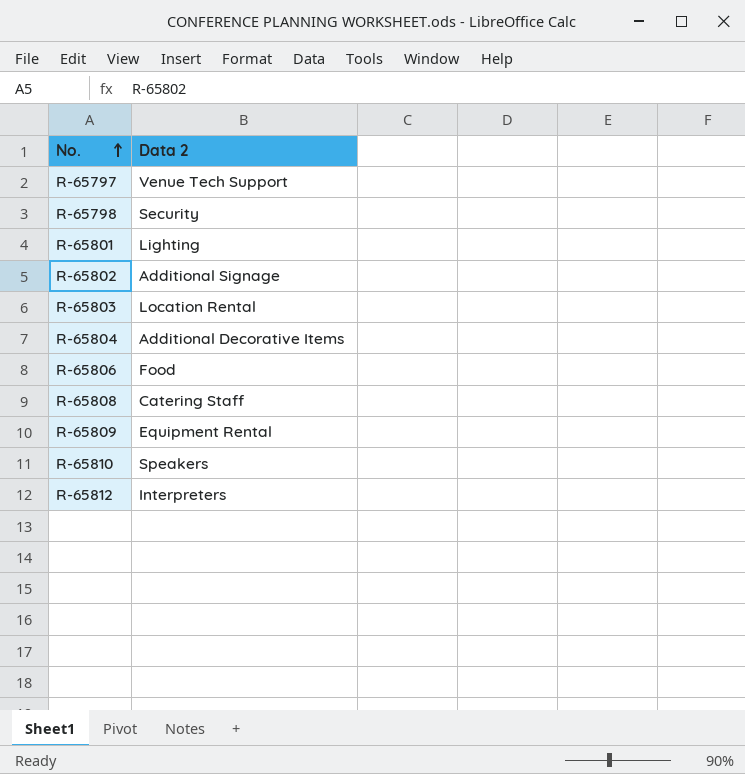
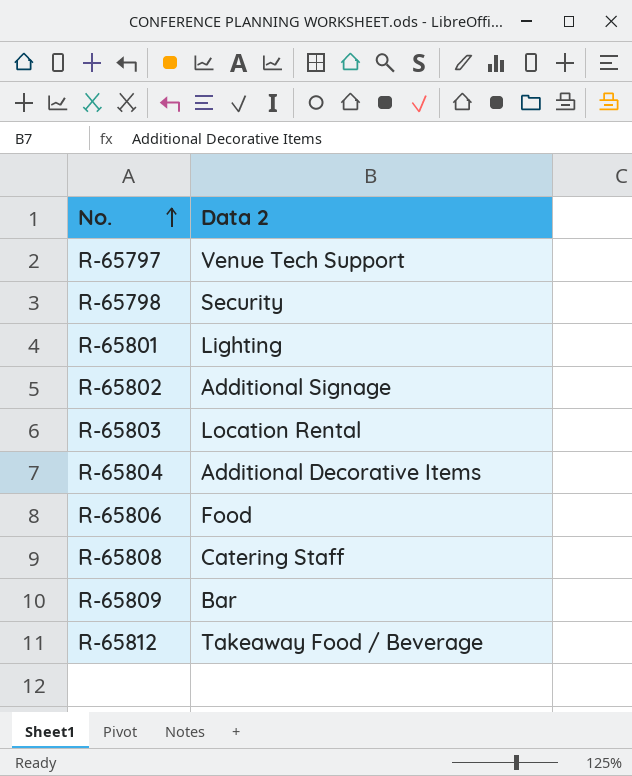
row R-65810: Speakers -> none
R-65809 | Data 2: Equipment Rental -> Bar
R-65812 | Data 2: Interpreters -> Takeaway Food / Beverage

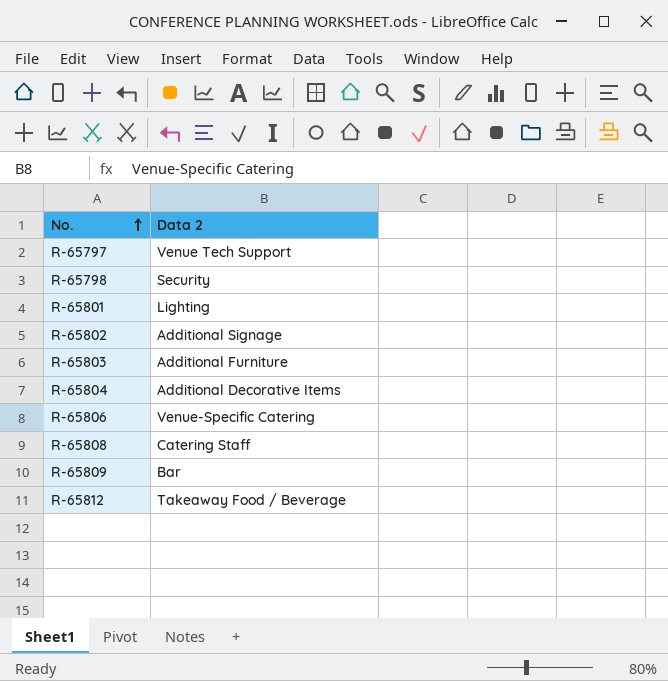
R-65803 | Data 2: Location Rental -> Additional Furniture
R-65806 | Data 2: Food -> Venue-Specific Catering

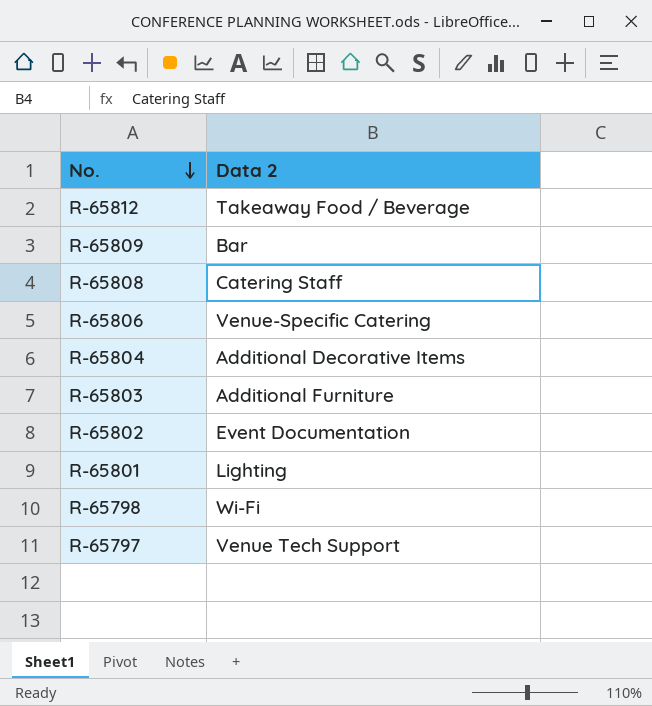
row order: No. ascending -> No. descending
R-65802 | Data 2: Additional Signage -> Event Documentation
R-65798 | Data 2: Security -> Wi-Fi

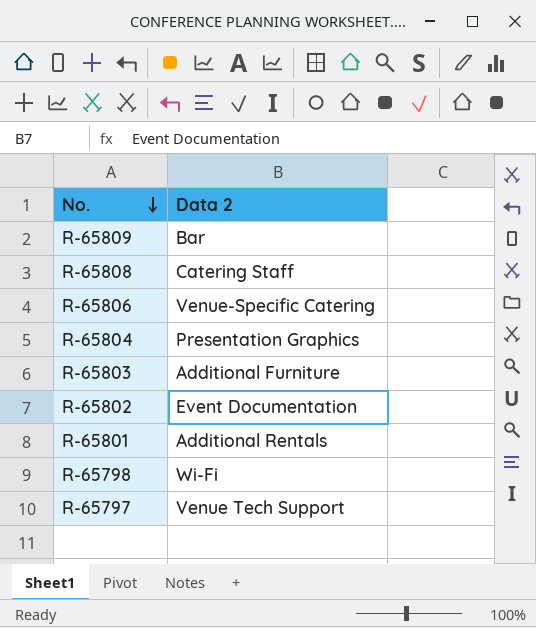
row R-65812: Takeaway Food / Beverage -> none
R-65804 | Data 2: Additional Decorative Items -> Presentation Graphics
R-65801 | Data 2: Lighting -> Additional Rentals

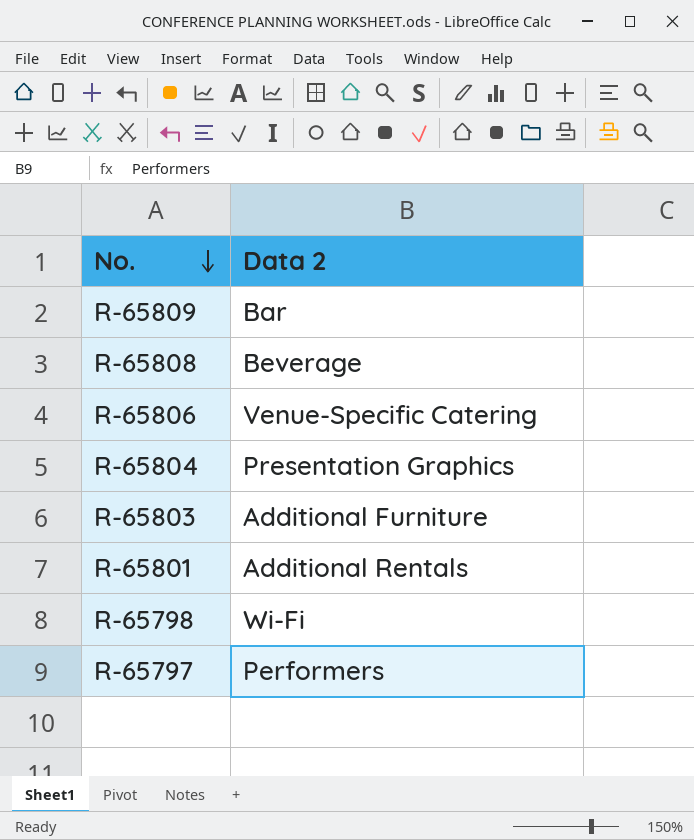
row R-65802: Event Documentation -> none
R-65808 | Data 2: Catering Staff -> Beverage
R-65797 | Data 2: Venue Tech Support -> Performers

